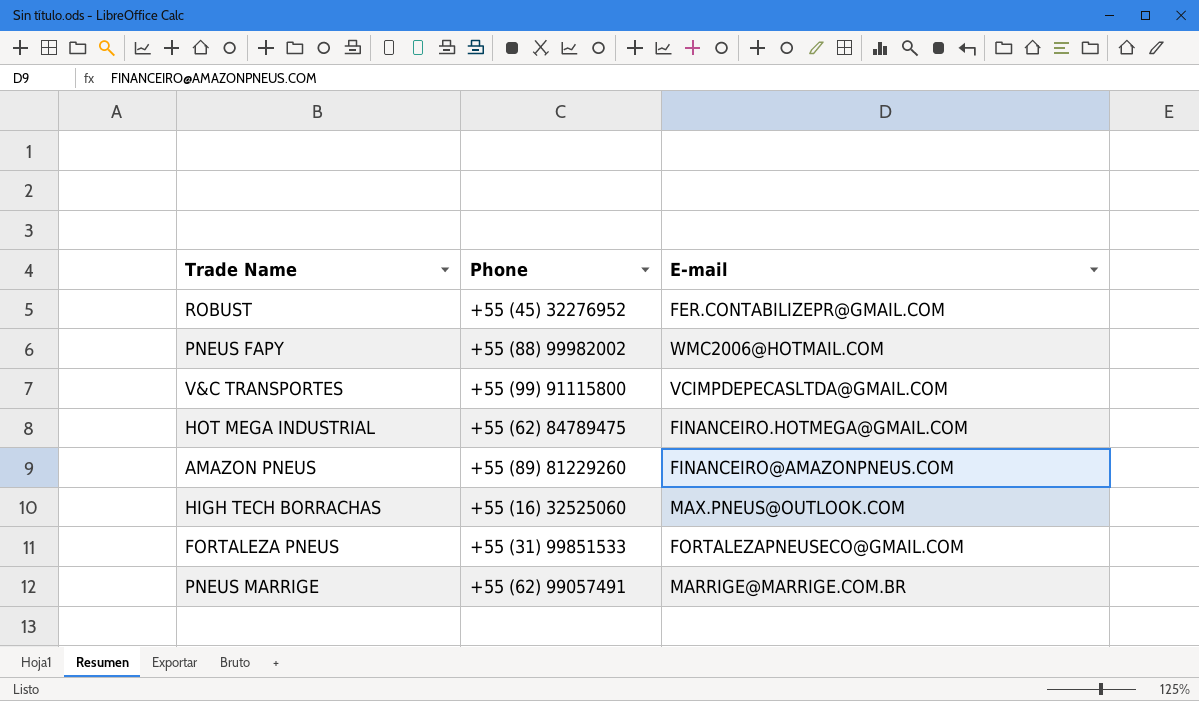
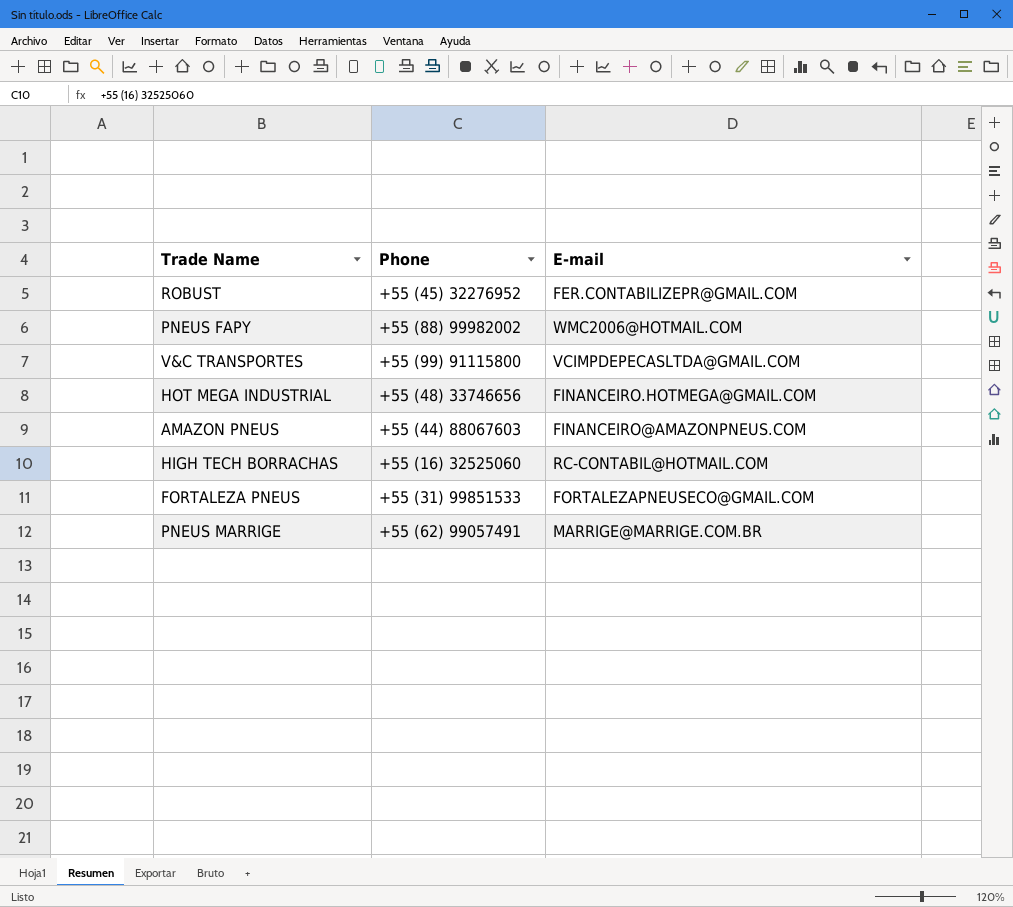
HOT MEGA INDUSTRIAL | Phone: +55 (62) 84789475 -> +55 (48) 33746656
AMAZON PNEUS | Phone: +55 (89) 81229260 -> +55 (44) 88067603
HIGH TECH BORRACHAS | E-mail: MAX.PNEUS@OUTLOOK.COM -> RC-CONTABIL@HOTMAIL.COM

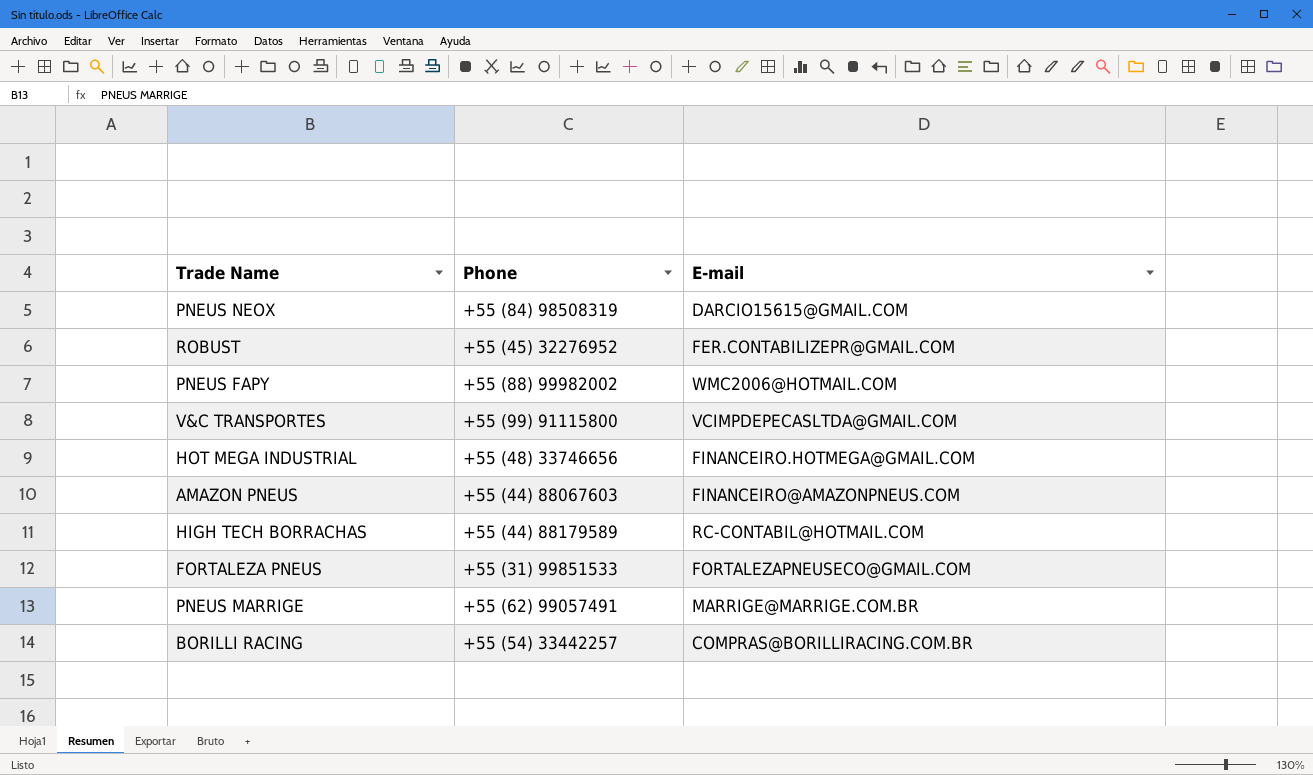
row PNEUS NEOX: none -> +55 (84) 98508319 | DARCIO15615@GMAIL.COM
HIGH TECH BORRACHAS | Phone: +55 (16) 32525060 -> +55 (44) 88179589
row BORILLI RACING: none -> +55 (54) 33442257 | COMPRAS@BORILLIRACING.COM.BR

